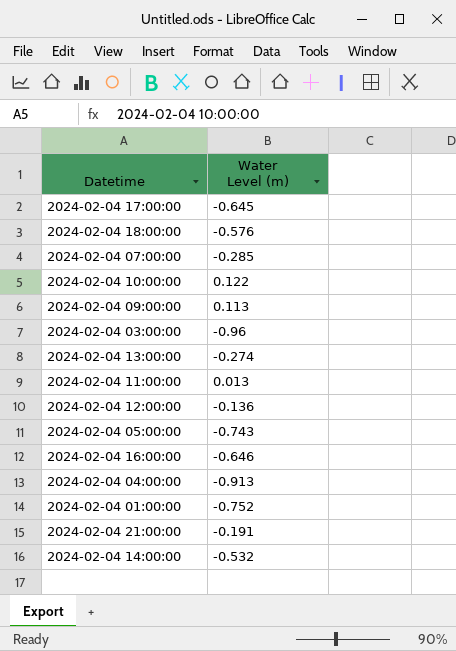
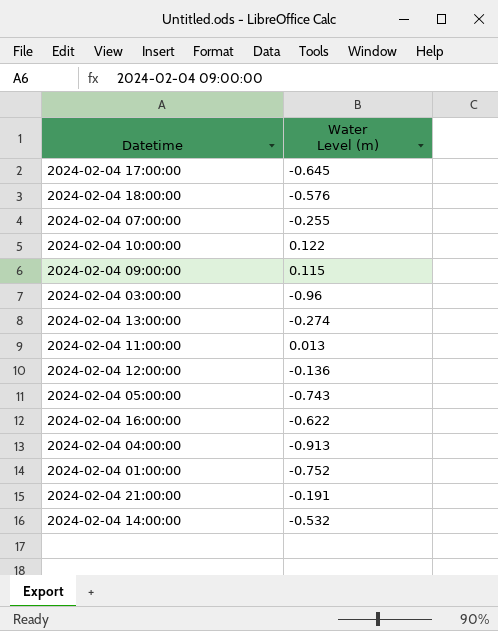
2024-02-04 07:00:00 | Water Level (m): -0.285 -> -0.255
2024-02-04 09:00:00 | Water Level (m): 0.113 -> 0.115
2024-02-04 16:00:00 | Water Level (m): -0.646 -> -0.622

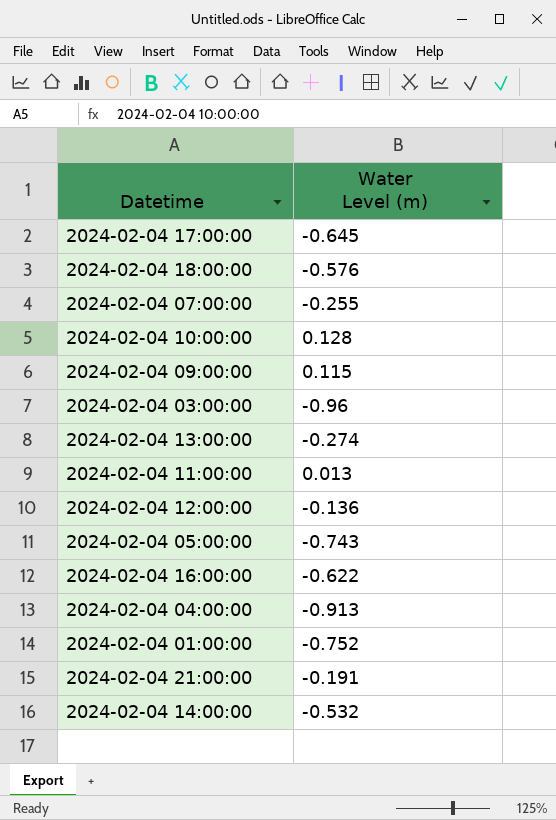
2024-02-04 10:00:00 | Water Level (m): 0.122 -> 0.128

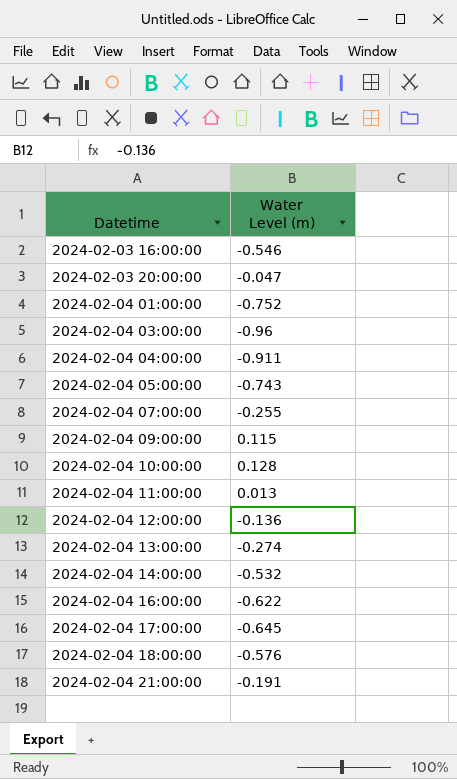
row order: none -> Datetime ascending
row 2024-02-03 16:00:00: none -> -0.546
row 2024-02-03 20:00:00: none -> -0.047
2024-02-04 04:00:00 | Water Level (m): -0.913 -> -0.911

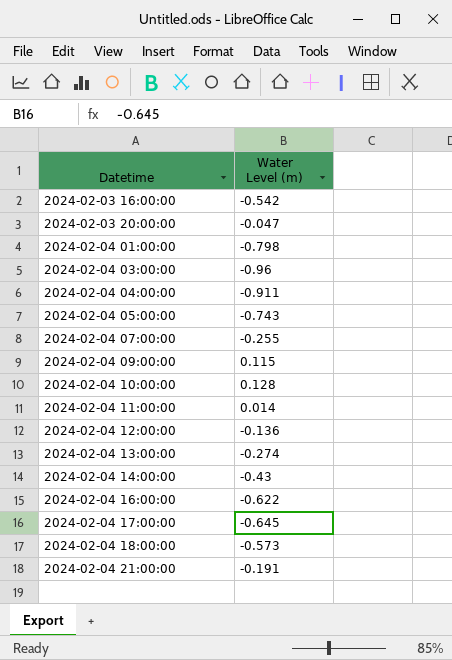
2024-02-03 16:00:00 | Water Level (m): -0.546 -> -0.542
2024-02-04 01:00:00 | Water Level (m): -0.752 -> -0.798
2024-02-04 11:00:00 | Water Level (m): 0.013 -> 0.014
2024-02-04 14:00:00 | Water Level (m): -0.532 -> -0.43
2024-02-04 18:00:00 | Water Level (m): -0.576 -> -0.573

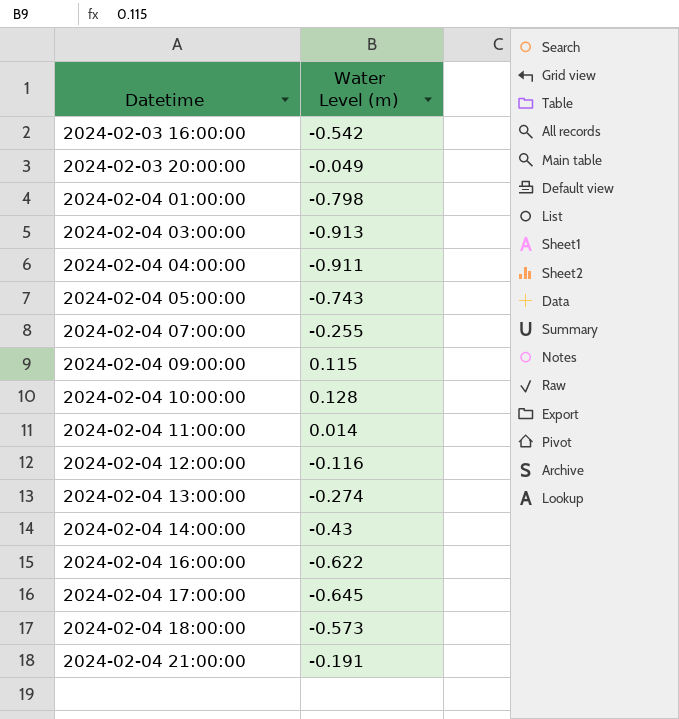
2024-02-03 20:00:00 | Water Level (m): -0.047 -> -0.049
2024-02-04 03:00:00 | Water Level (m): -0.96 -> -0.913
2024-02-04 12:00:00 | Water Level (m): -0.136 -> -0.116

